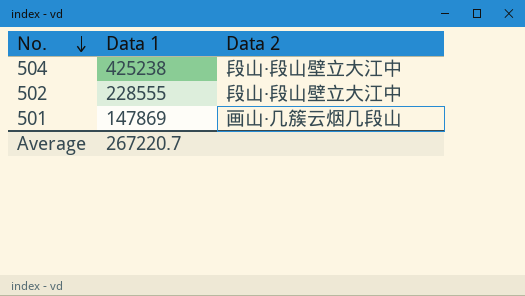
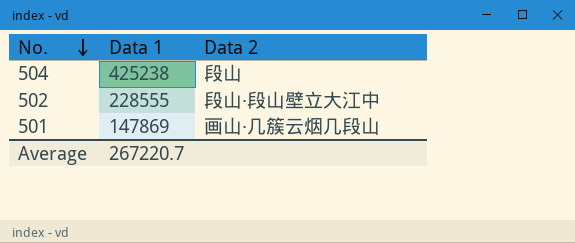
504 | Data 2: 段山·段山壁立大江中 -> 段山

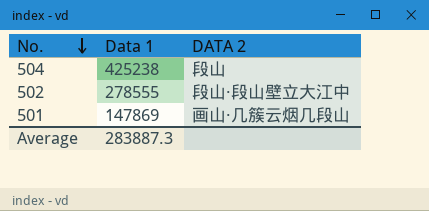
column name: Data 2 -> DATA 2
502 | Data 1: 228555 -> 278555
Average | Data 1: 267220.7 -> 283887.3

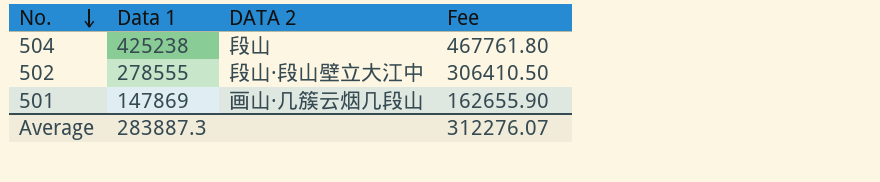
column Fee | formula: none -> [Data 1] * 1.1

